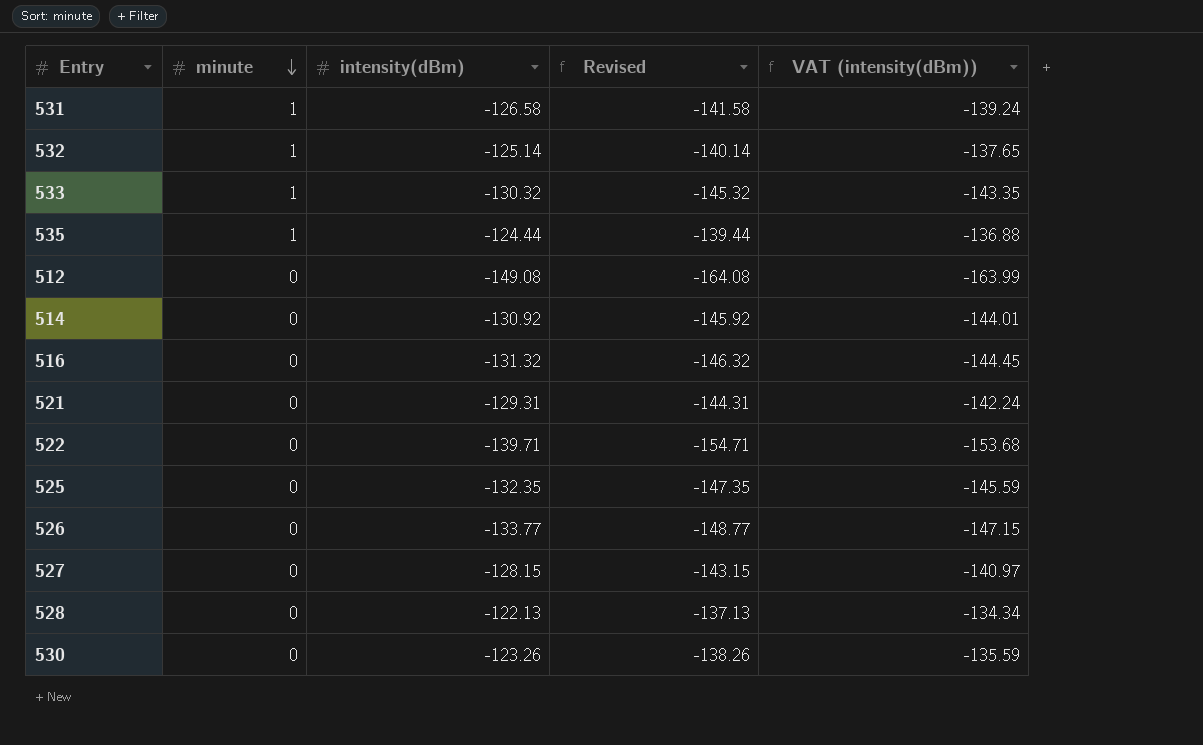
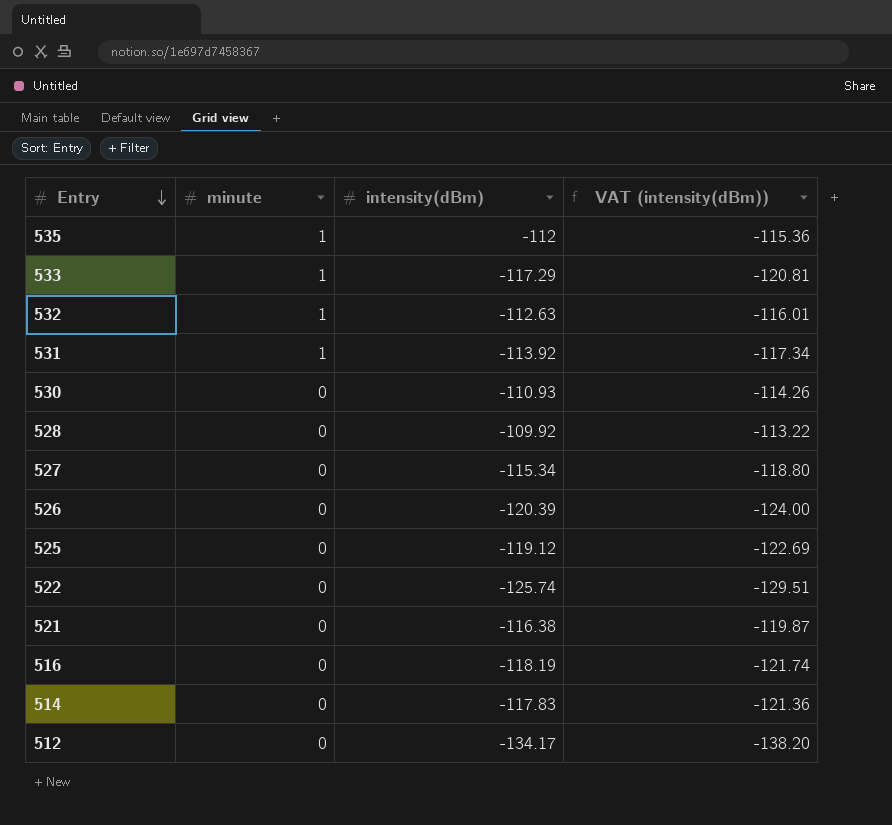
row order: minute descending -> Entry descending
column Revised | formula: [intensity(dBm)] - 15 -> none
column VAT (intensity(dBm)) | formula: [intensity(dBm)] * 1.1 -> [intensity(dBm)] * 1.03
535 | intensity(dBm): -124.44 -> -112
533 | intensity(dBm): -130.32 -> -117.29
532 | intensity(dBm): -125.14 -> -112.63
531 | intensity(dBm): -126.58 -> -113.92
530 | intensity(dBm): -123.26 -> -110.93
528 | intensity(dBm): -122.13 -> -109.92
527 | intensity(dBm): -128.15 -> -115.34
526 | intensity(dBm): -133.77 -> -120.39
525 | intensity(dBm): -132.35 -> -119.12
522 | intensity(dBm): -139.71 -> -125.74
521 | intensity(dBm): -129.31 -> -116.38
516 | intensity(dBm): -131.32 -> -118.19
514 | intensity(dBm): -130.92 -> -117.83
512 | intensity(dBm): -149.08 -> -134.17

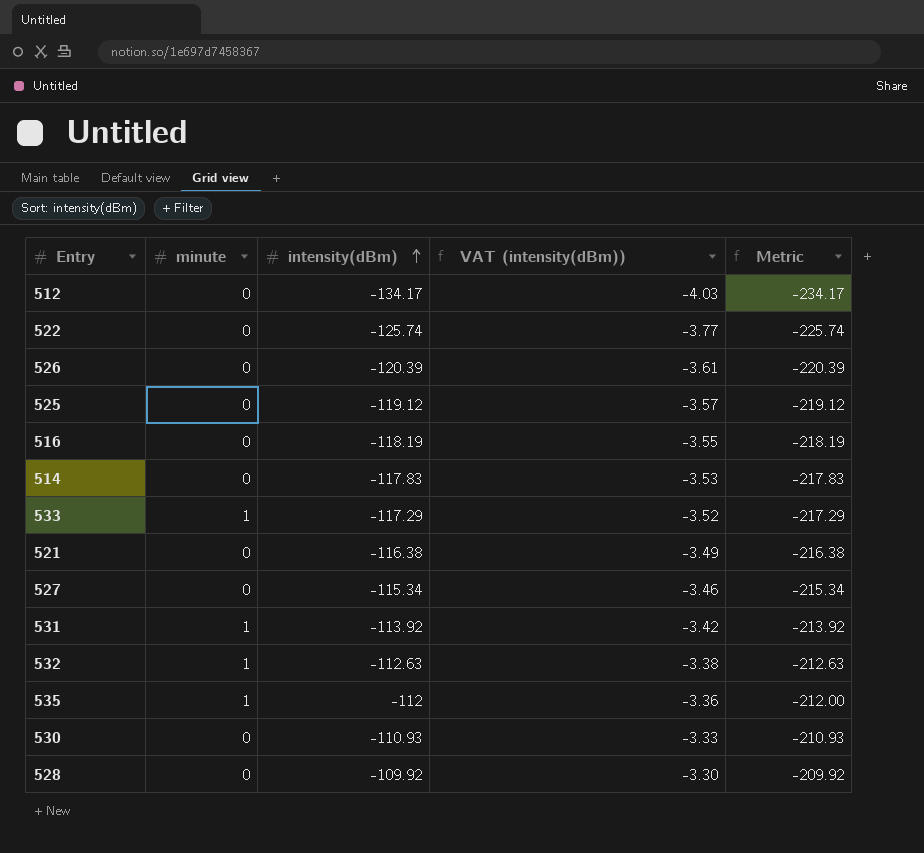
row order: Entry descending -> intensity(dBm) ascending
column VAT (intensity(dBm)) | formula: [intensity(dBm)] * 1.03 -> [intensity(dBm)] * 0.03
column Metric | formula: none -> [intensity(dBm)] - 100

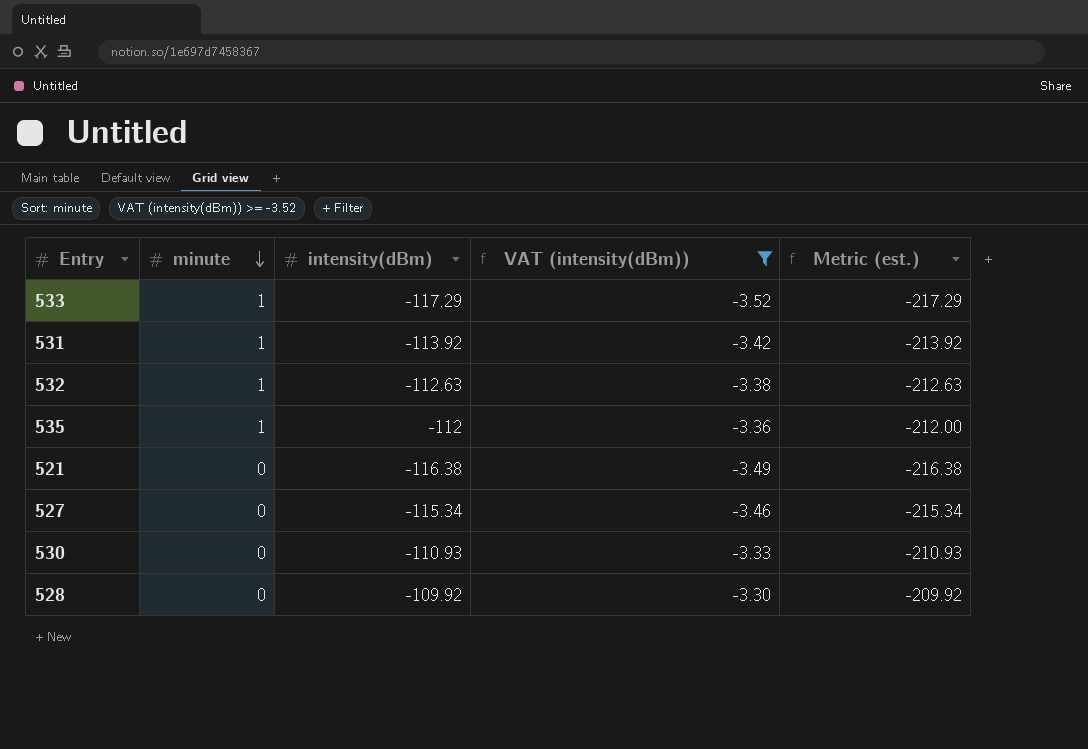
filter: none -> VAT (intensity(dBm)) >= -3.52
row order: intensity(dBm) ascending -> minute descending
column name: Metric -> Metric (est.)

